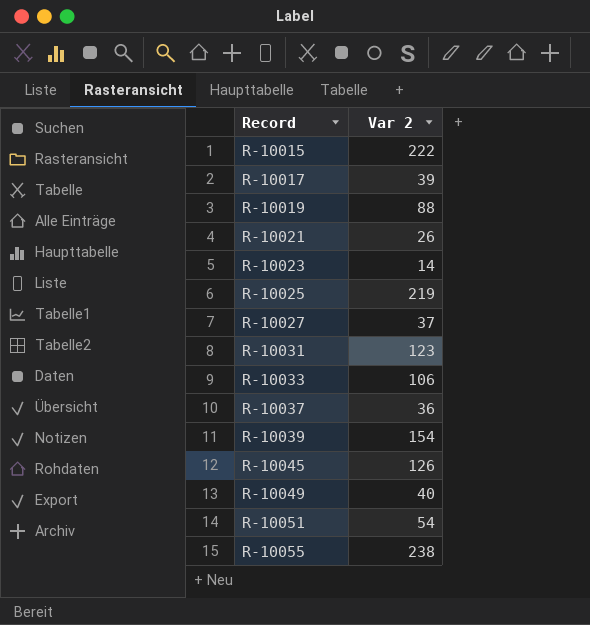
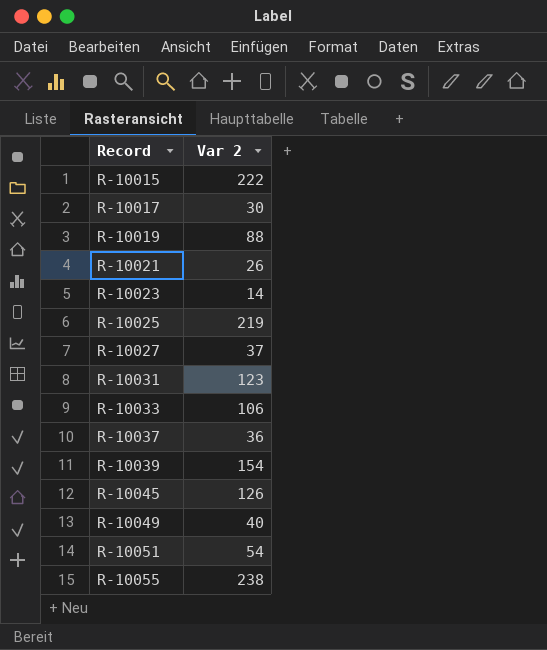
R-10017 | Var 2: 39 -> 30

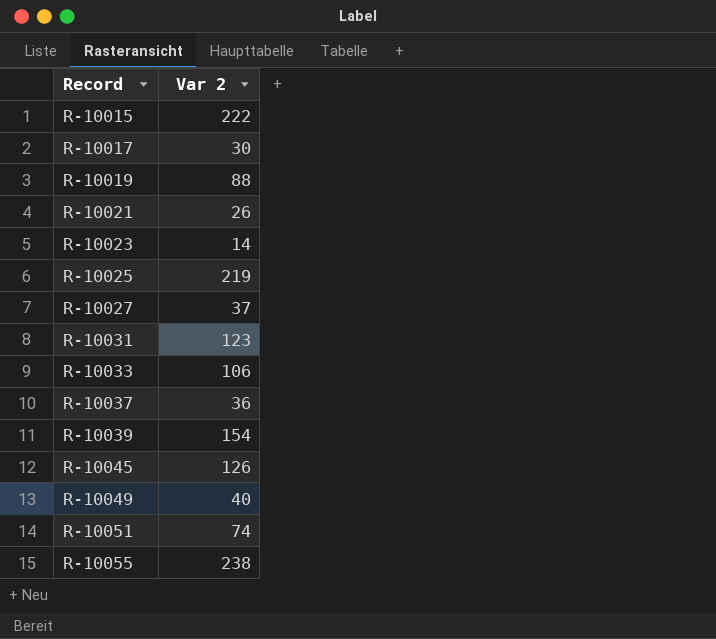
R-10051 | Var 2: 54 -> 74

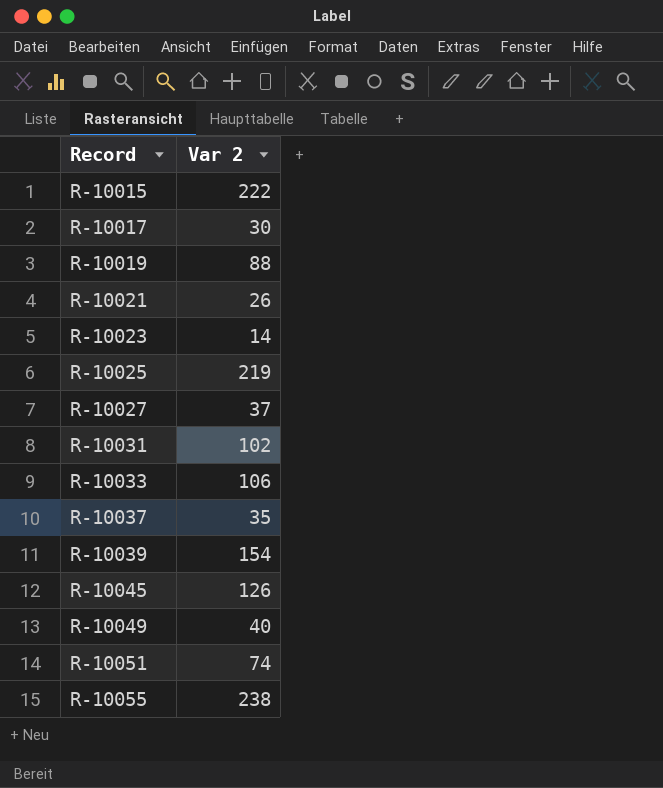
R-10031 | Var 2: 123 -> 102
R-10037 | Var 2: 36 -> 35

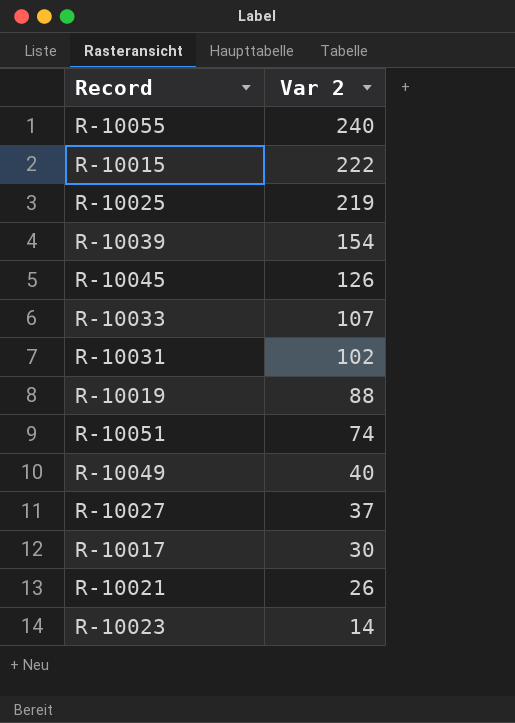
row order: Record ascending -> Var 2 descending
row R-10037: 35 -> none
R-10055 | Var 2: 238 -> 240
R-10033 | Var 2: 106 -> 107

